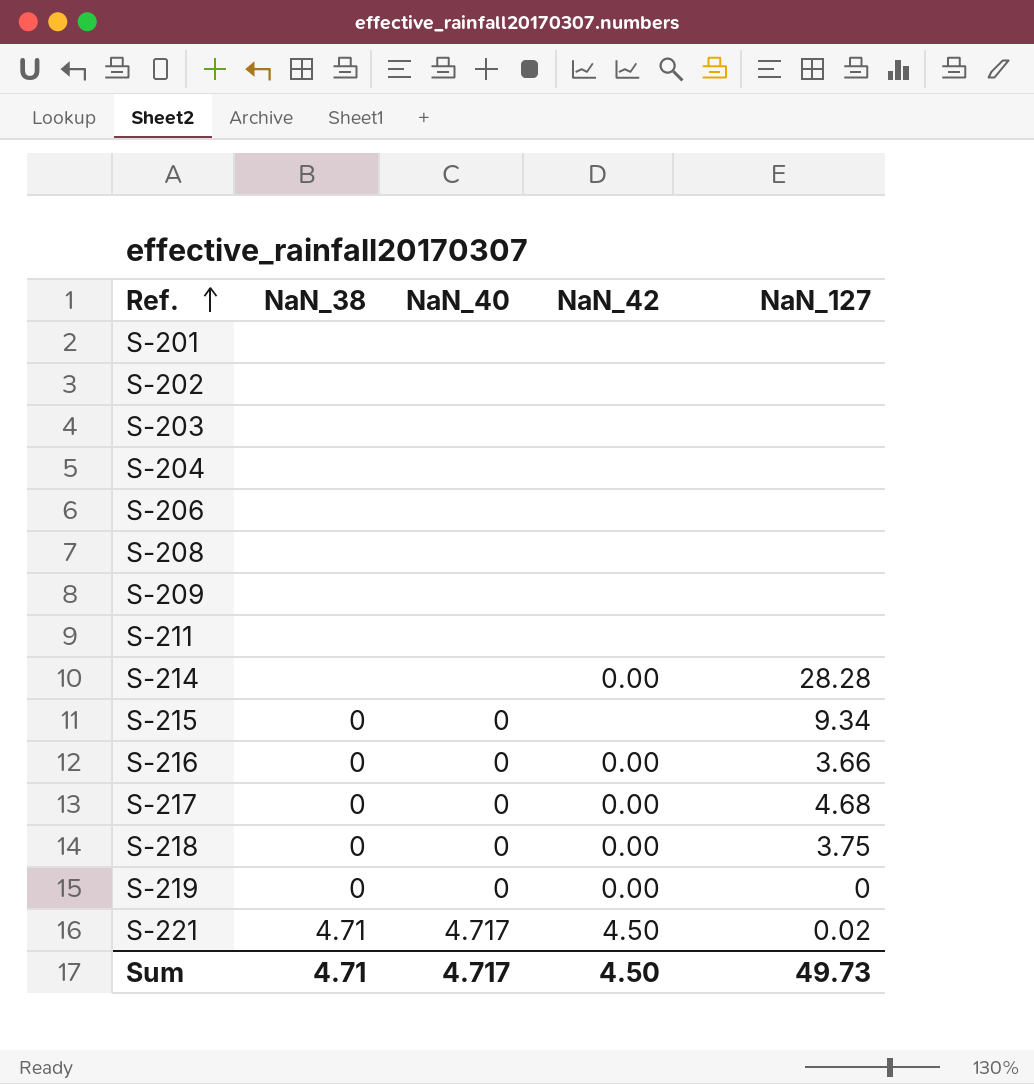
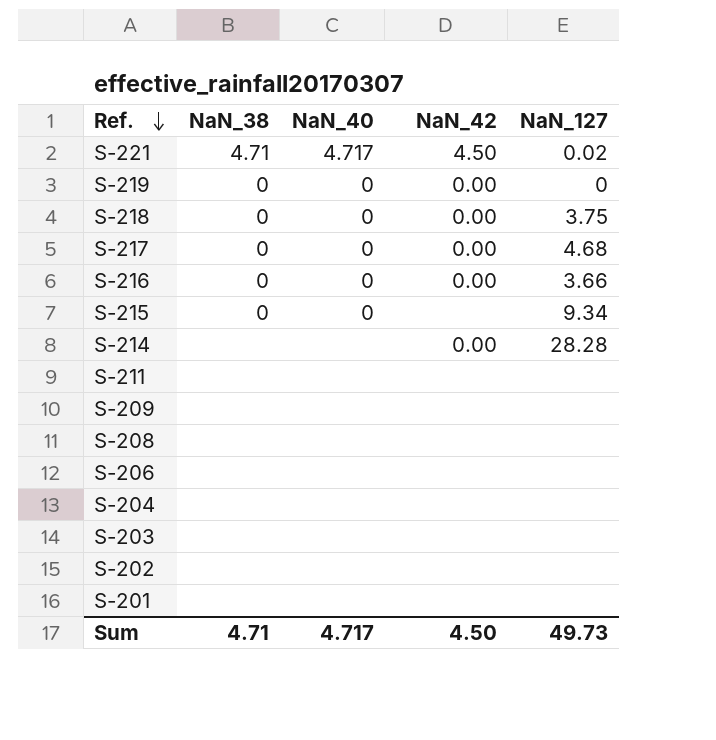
row order: Ref. ascending -> Ref. descending

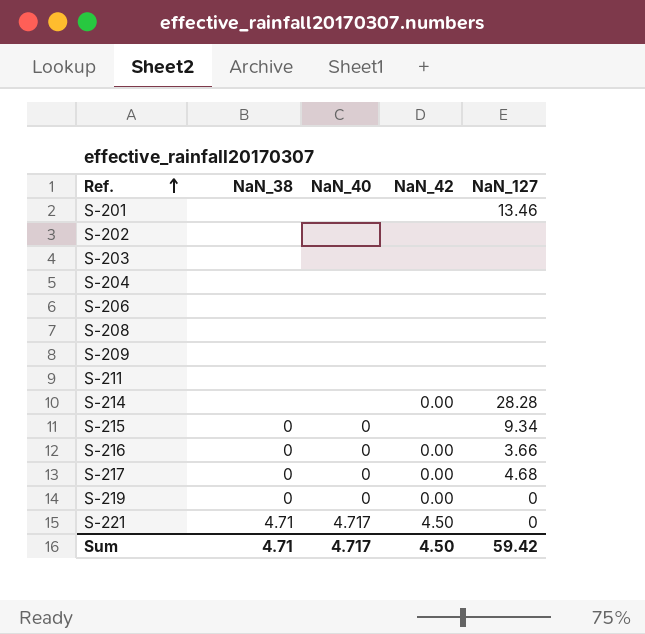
row order: Ref. descending -> Ref. ascending
row S-218: 0 | 0 | 0.00 | 3.75 -> none
S-201 | NaN_127: none -> 13.46
S-221 | NaN_127: 0.02 -> 0
Sum | NaN_127: 49.73 -> 59.42

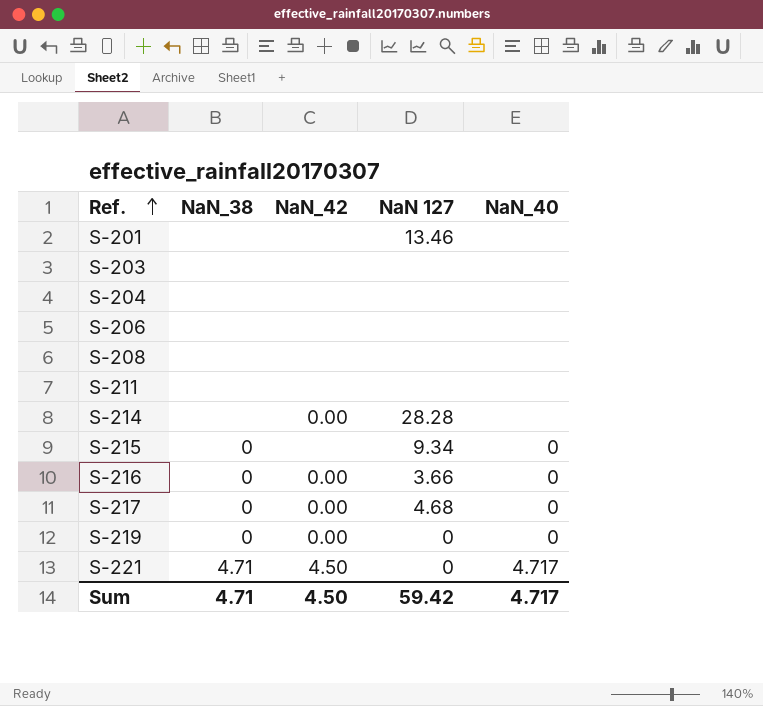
column name: NaN_127 -> NaN 127
column NaN_40 | position: 3 -> 5
row S-202: none | none | none | none -> none
row S-209: none | none | none | none -> none

